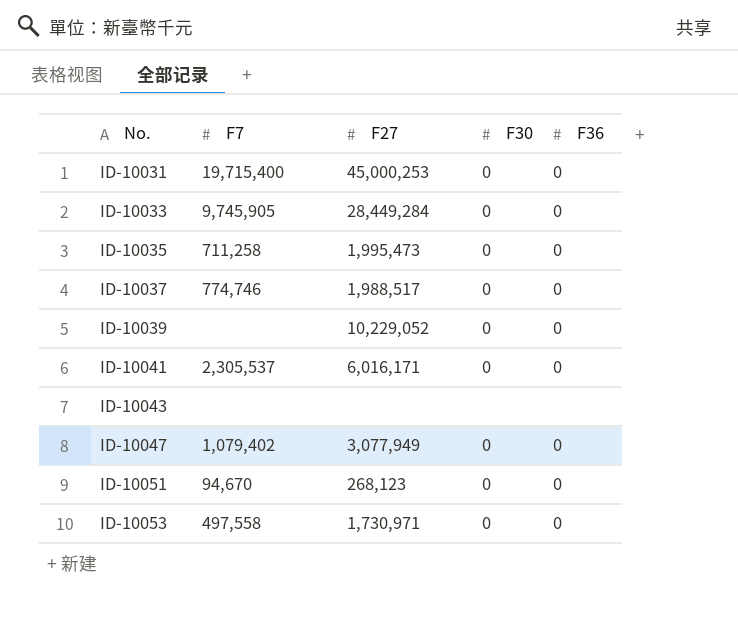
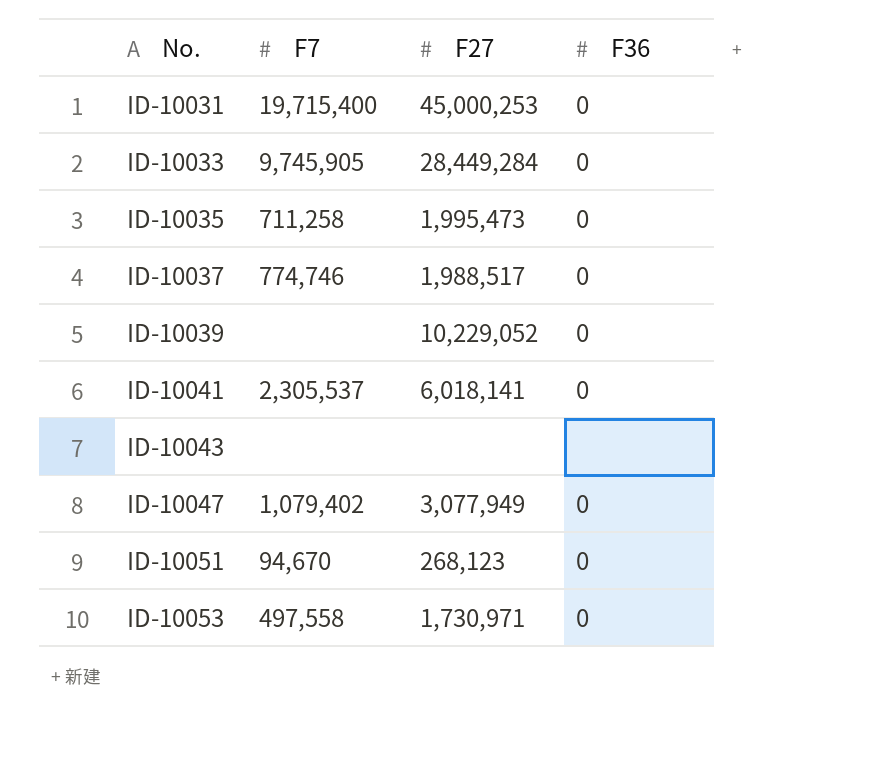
column F30 | position: 4 -> none
ID-10041 | F27: 6,016,171 -> 6,018,141

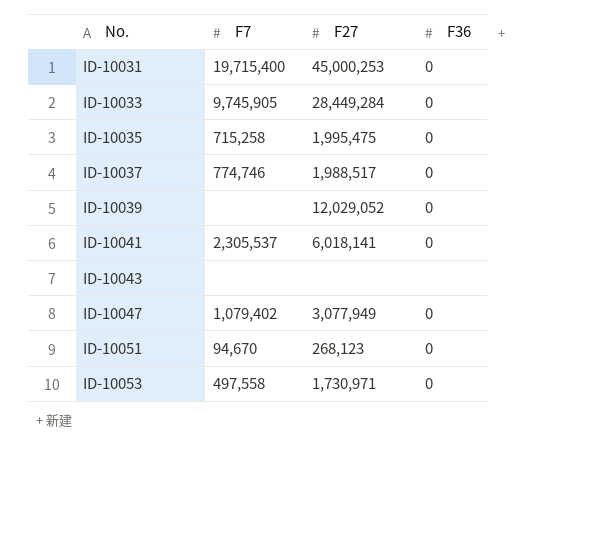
ID-10035 | F7: 711,258 -> 715,258
ID-10035 | F27: 1,995,473 -> 1,995,475
ID-10039 | F27: 10,229,052 -> 12,029,052

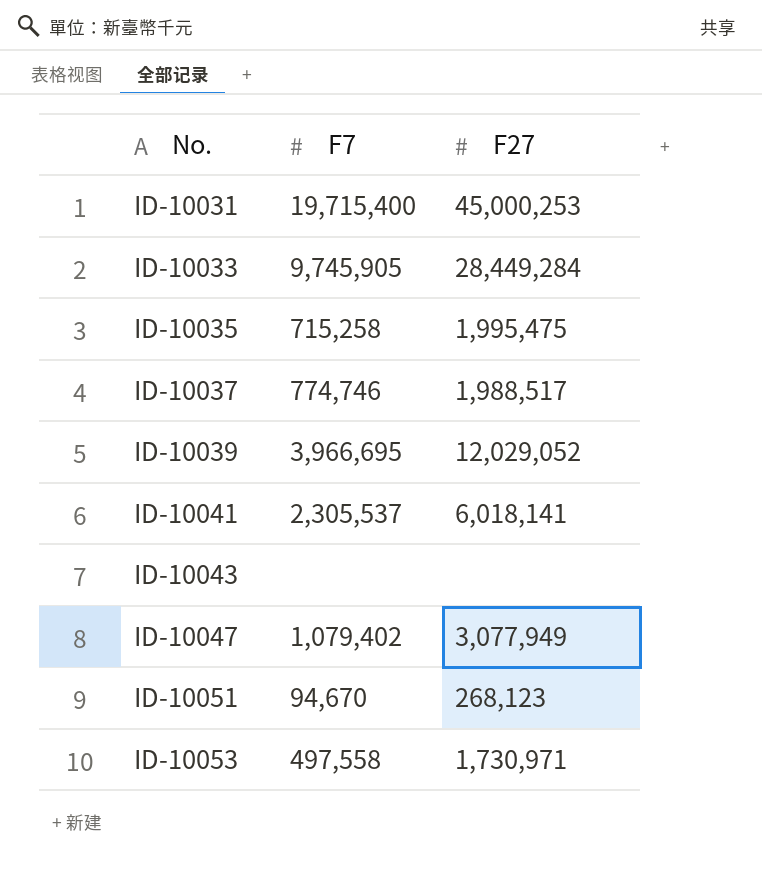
column F36 | position: 4 -> none
ID-10039 | F7: none -> 3,966,695

